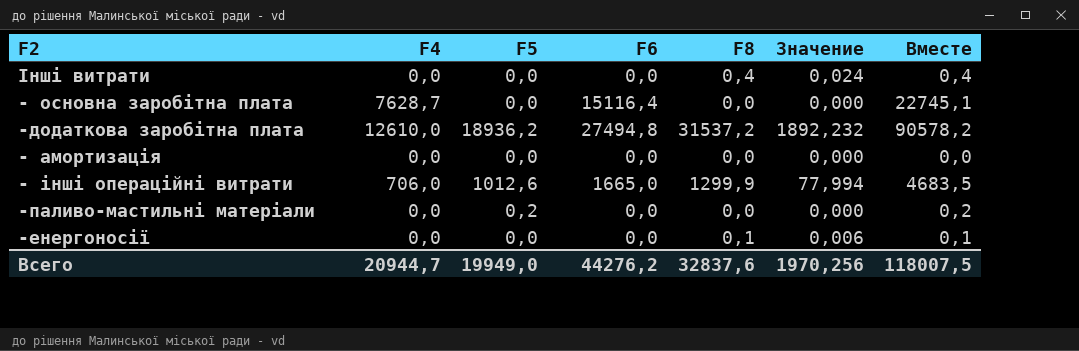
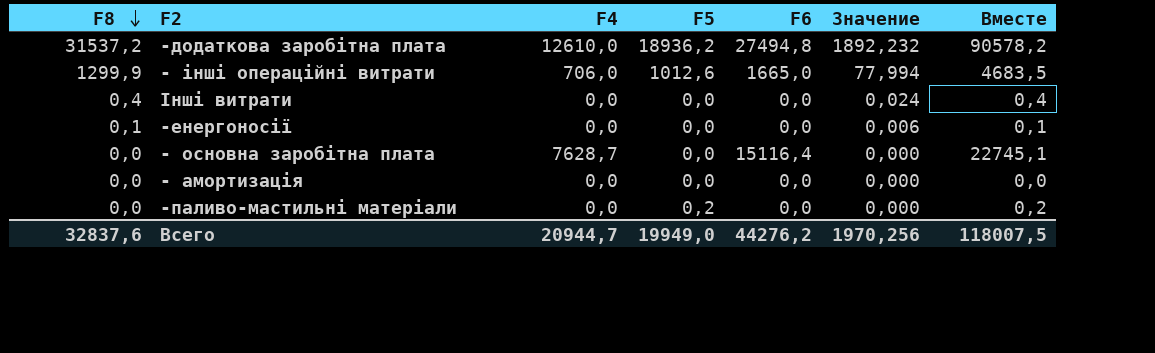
row order: none -> F8 descending
column F8 | position: 5 -> 1

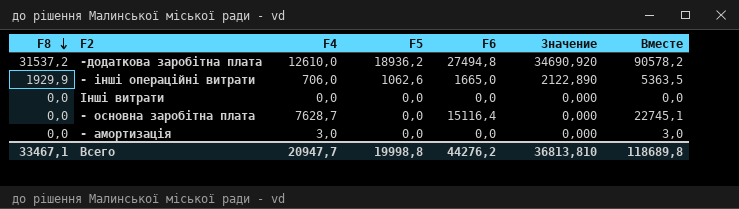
column Значение | formula: [F8] * 0,06 -> [F8] * 1,1
row -енергоносії: 0,1 | 0,0 | 0,0 | 0,0 | 0,006 | 0,1 -> none
row -паливо-мастильні матеріали: 0,0 | 0,0 | 0,2 | 0,0 | 0,000 | 0,2 -> none
- інші операційні витрати | F8: 1299,9 -> 1929,9
- інші операційні витрати | F5: 1012,6 -> 1062,6
- інші операційні витрати | Вместе: 4683,5 -> 5363,5
Інші витрати | F8: 0,4 -> 0,0
Інші витрати | Вместе: 0,4 -> 0,0
- амортизація | F4: 0,0 -> 3,0
- амортизація | Вместе: 0,0 -> 3,0
Всего | F8: 32837,6 -> 33467,1
Всего | F4: 20944,7 -> 20947,7
Всего | F5: 19949,0 -> 19998,8
Всего | Значение: 1970,256 -> 36813,810
Всего | Вместе: 118007,5 -> 118689,8

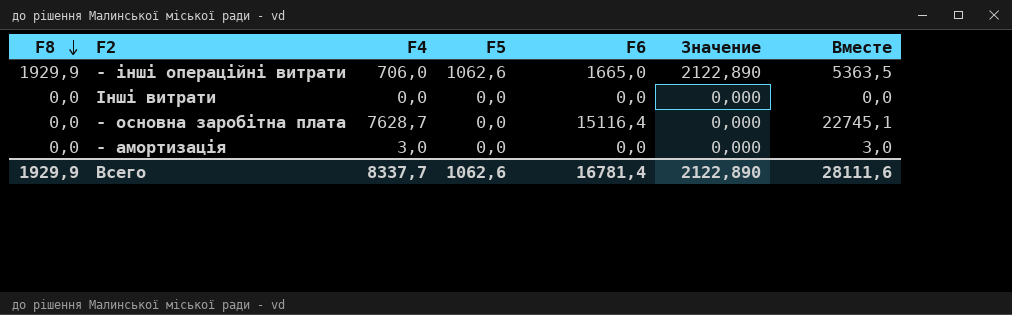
row -додаткова заробітна плата: 31537,2 | 12610,0 | 18936,2 | 27494,8 | 34690,920 | 90578,2 -> none
Всего | F8: 33467,1 -> 1929,9
Всего | F4: 20947,7 -> 8337,7
Всего | F5: 19998,8 -> 1062,6
Всего | F6: 44276,2 -> 16781,4
Всего | Значение: 36813,810 -> 2122,890
Всего | Вместе: 118689,8 -> 28111,6

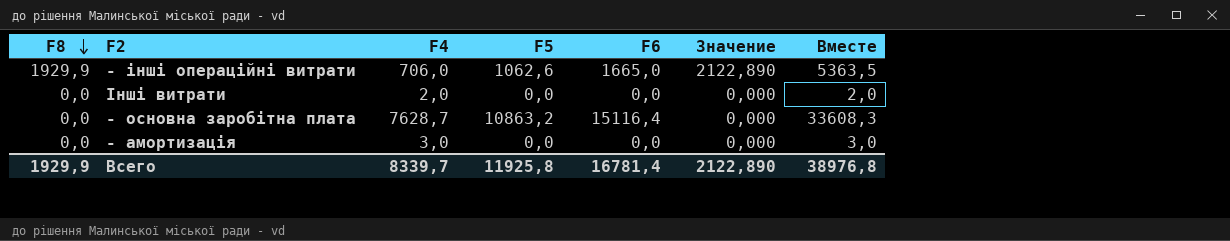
Інші витрати | F4: 0,0 -> 2,0
Інші витрати | Вместе: 0,0 -> 2,0
- основна заробітна плата | F5: 0,0 -> 10863,2
- основна заробітна плата | Вместе: 22745,1 -> 33608,3
Всего | F4: 8337,7 -> 8339,7
Всего | F5: 1062,6 -> 11925,8
Всего | Вместе: 28111,6 -> 38976,8

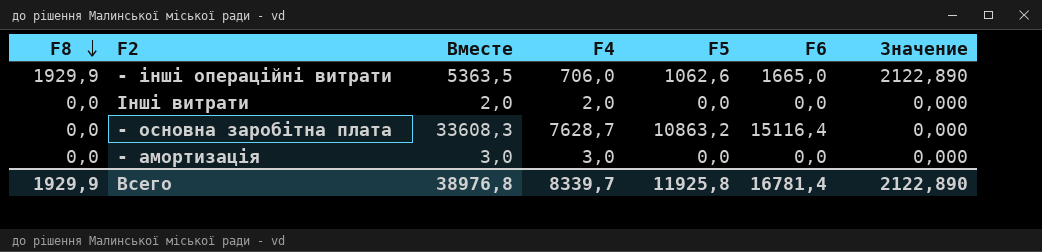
column Вместе | position: 7 -> 3

